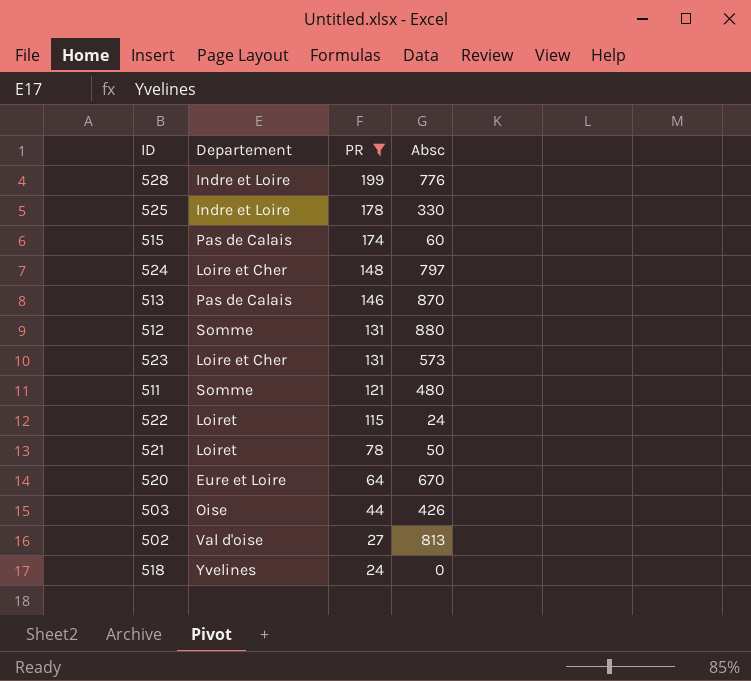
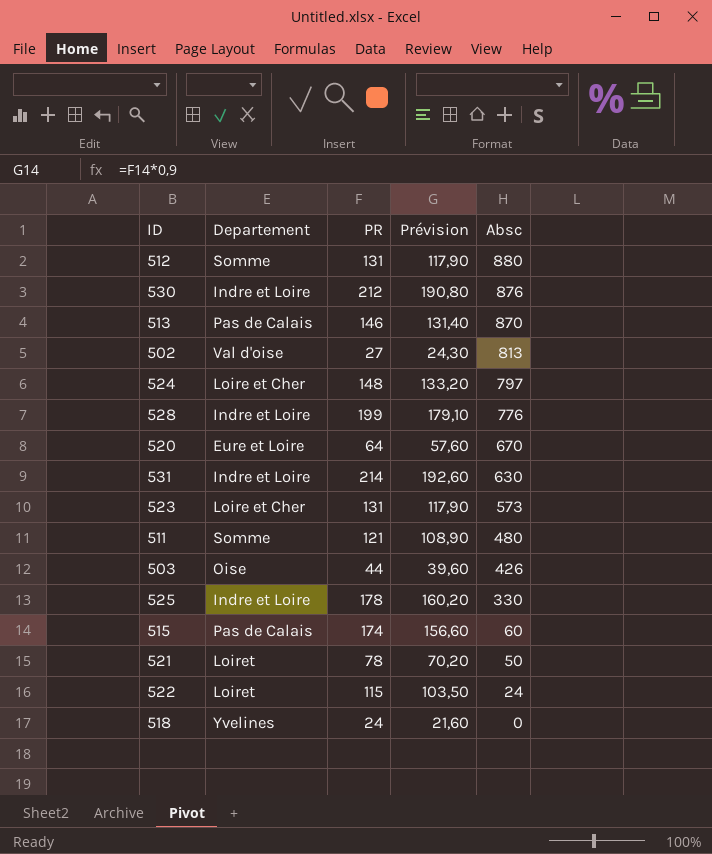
filter: PR <= 199 -> none
row order: PR descending -> Absc descending
column Prévision | formula: none -> [PR] * 0,9

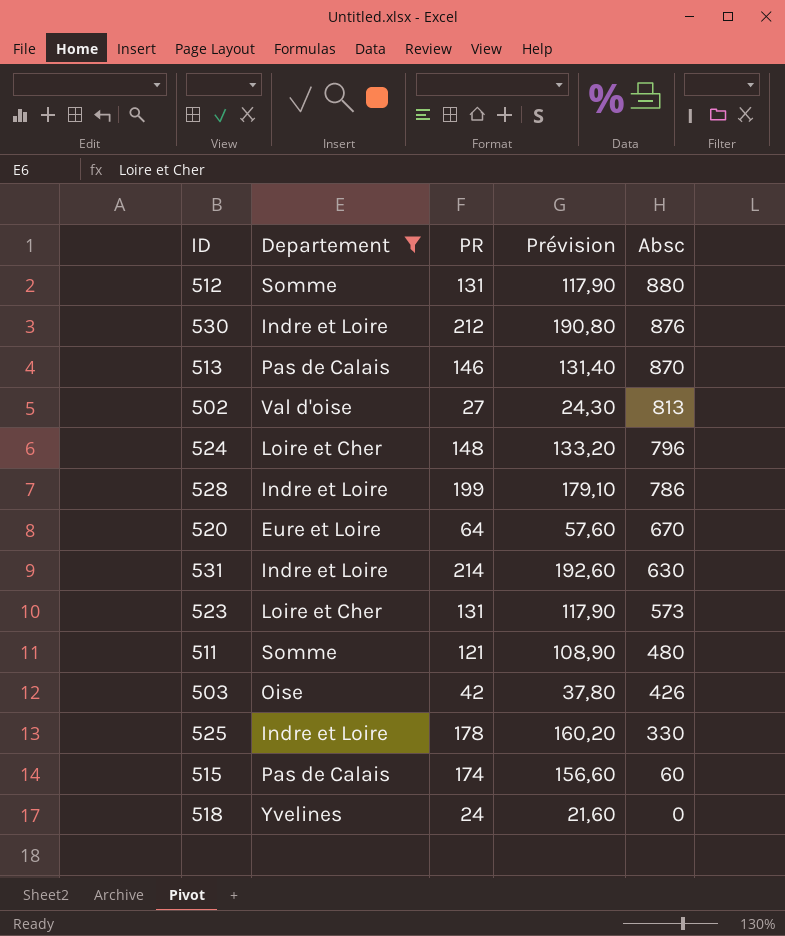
filter: none -> Departement != Loiret
524 | Absc: 797 -> 796
528 | Absc: 776 -> 786
503 | PR: 44 -> 42
503 | Prévision: 39,60 -> 37,80

